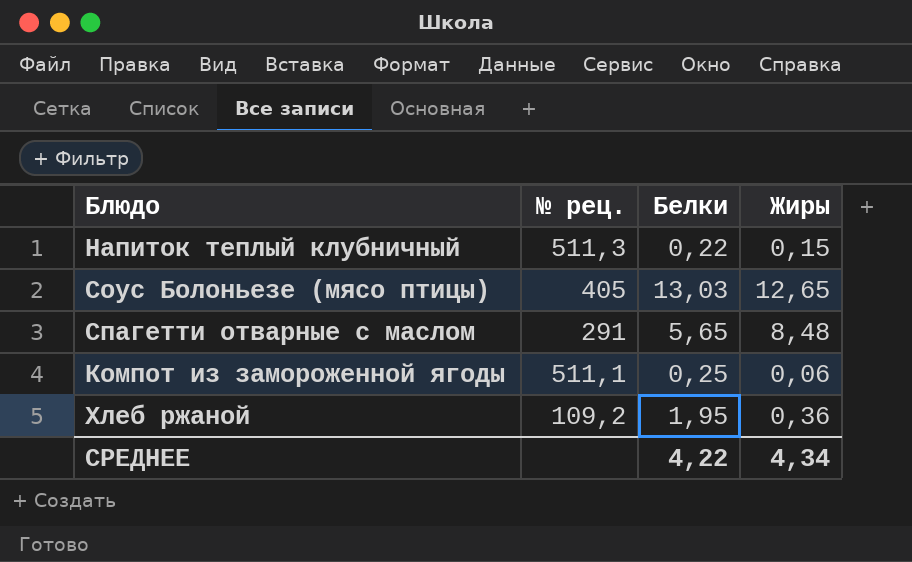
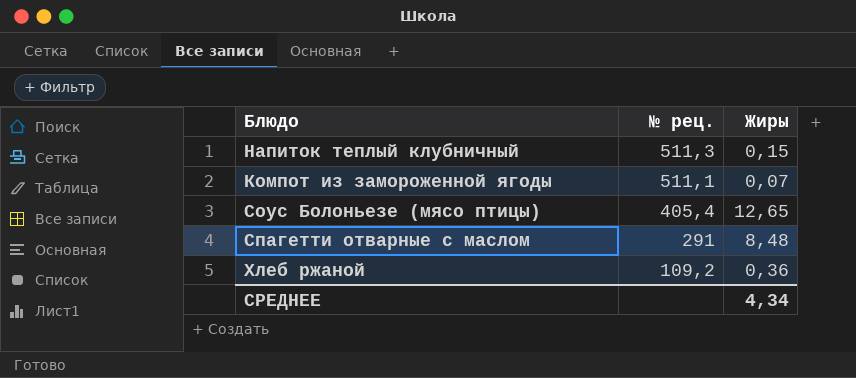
row order: none -> № рец. descending
column Белки | position: 3 -> none
Компот из замороженной ягоды | Жиры: 0,06 -> 0,07
Соус Болоньезе (мясо птицы) | № рец.: 405 -> 405,4

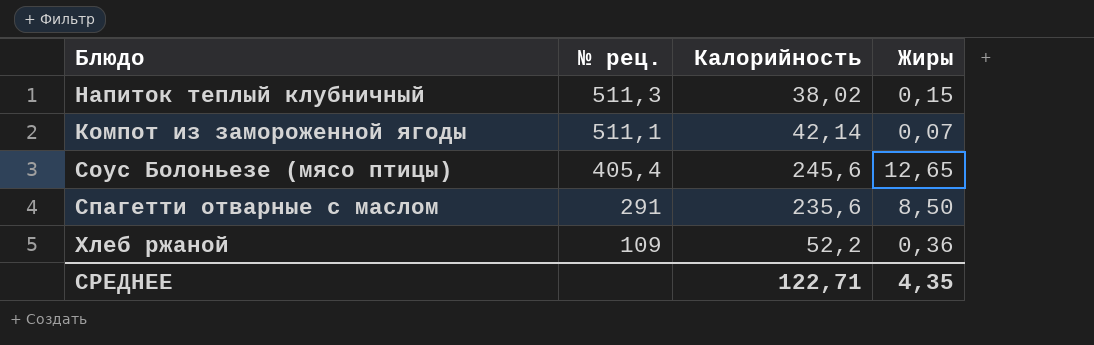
column Калорийность | position: none -> 3
Спагетти отварные с маслом | Жиры: 8,48 -> 8,50
Хлеб ржаной | № рец.: 109,2 -> 109
СРЕДНЕЕ | Жиры: 4,34 -> 4,35

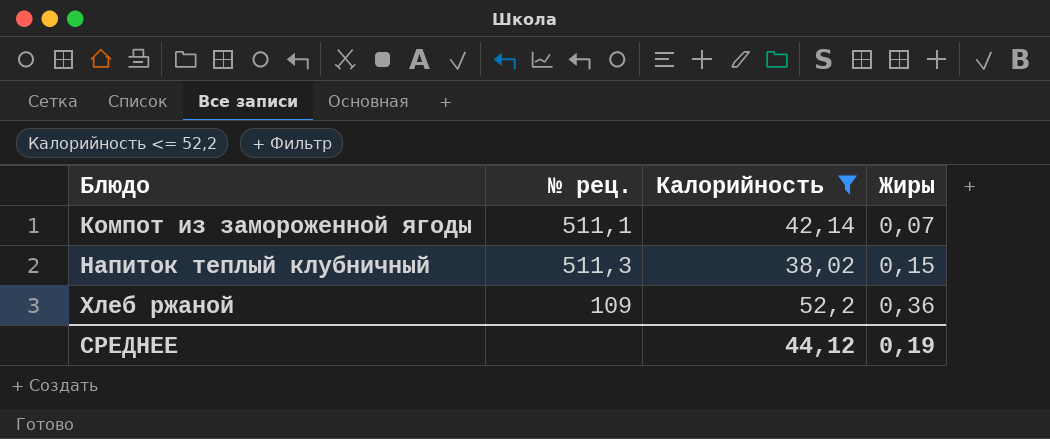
filter: none -> Калорийность <= 52,2
row order: № рец. descending -> Блюдо ascending
СРЕДНЕЕ | Калорийность: 122,71 -> 44,12
СРЕДНЕЕ | Жиры: 4,35 -> 0,19

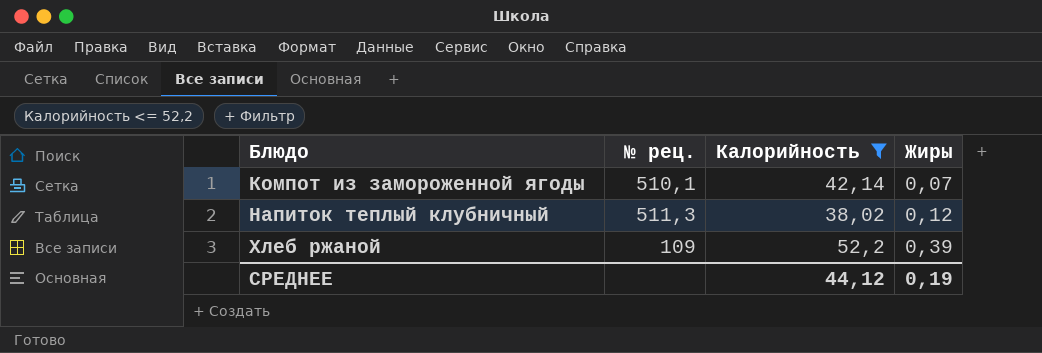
Компот из замороженной ягоды | № рец.: 511,1 -> 510,1
Напиток теплый клубничный | Жиры: 0,15 -> 0,12
Хлеб ржаной | Жиры: 0,36 -> 0,39

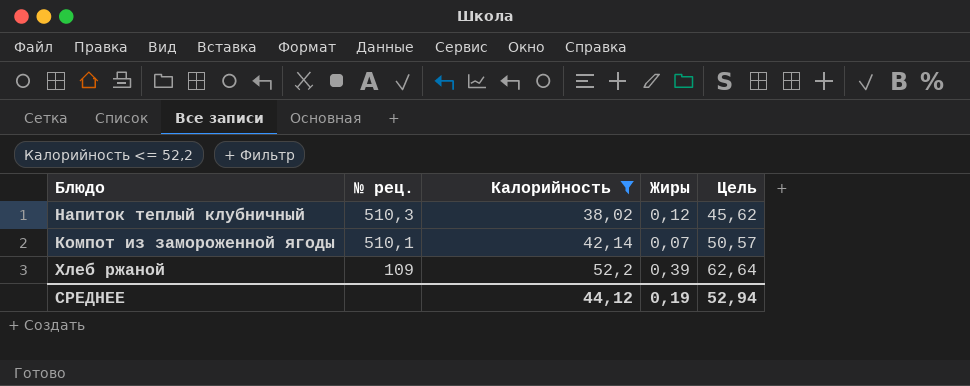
row order: Блюдо ascending -> № рец. descending
column Цель | formula: none -> [Калорийность] * 1,2
Напиток теплый клубничный | № рец.: 511,3 -> 510,3

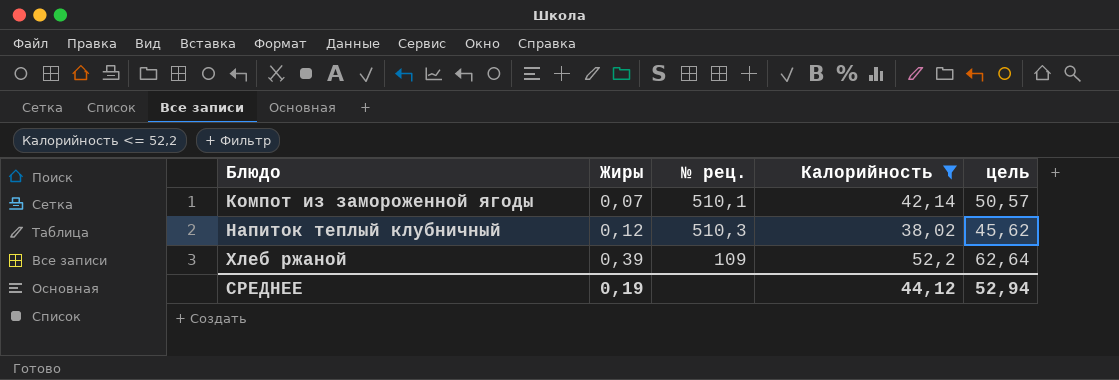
row order: № рец. descending -> Блюдо ascending
column Жиры | position: 4 -> 2
column name: Цель -> цель

